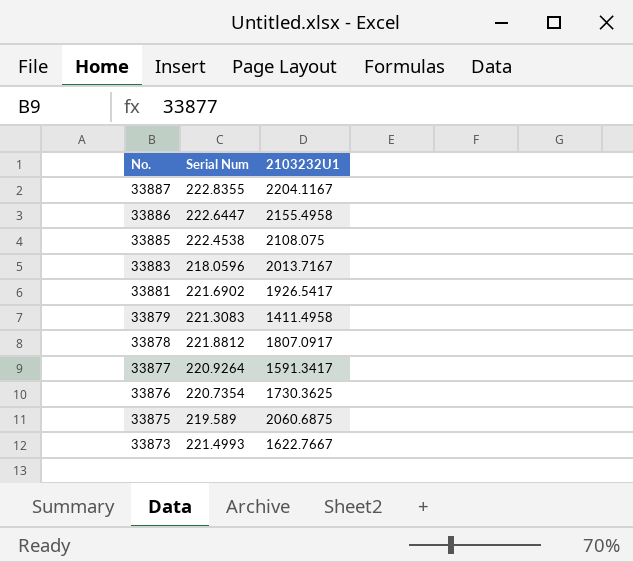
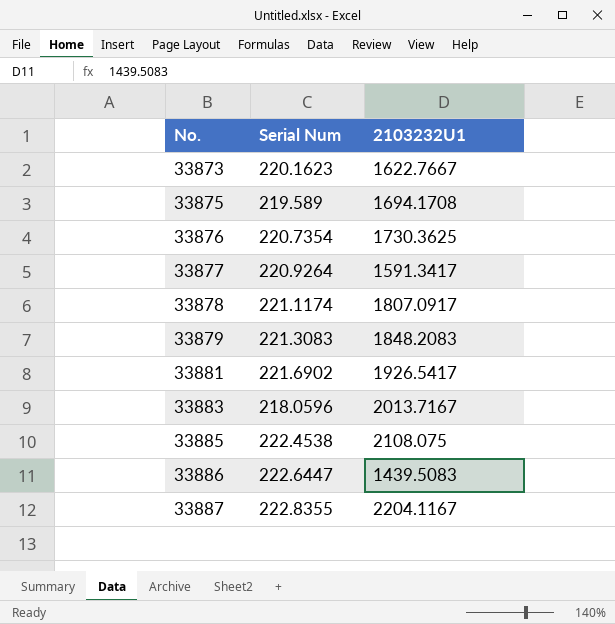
row order: No. descending -> No. ascending
33873 | Serial Num: 221.4993 -> 220.1623
33875 | 2103232U1: 2060.6875 -> 1694.1708
33878 | Serial Num: 221.8812 -> 221.1174
33879 | 2103232U1: 1411.4958 -> 1848.2083
33886 | 2103232U1: 2155.4958 -> 1439.5083

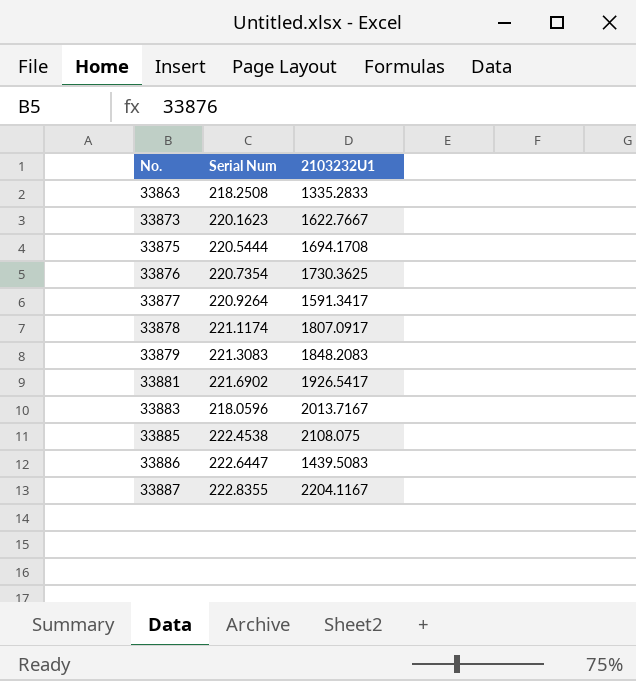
row 33863: none -> 218.2508 | 1335.2833
33875 | Serial Num: 219.589 -> 220.5444

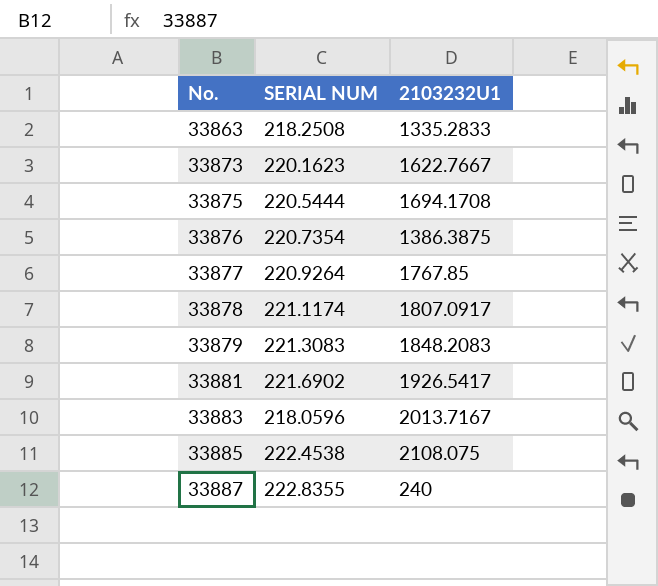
column name: Serial Num -> SERIAL NUM
row 33886: 222.6447 | 1439.5083 -> none
33876 | 2103232U1: 1730.3625 -> 1386.3875
33877 | 2103232U1: 1591.3417 -> 1767.85
33887 | 2103232U1: 2204.1167 -> 240

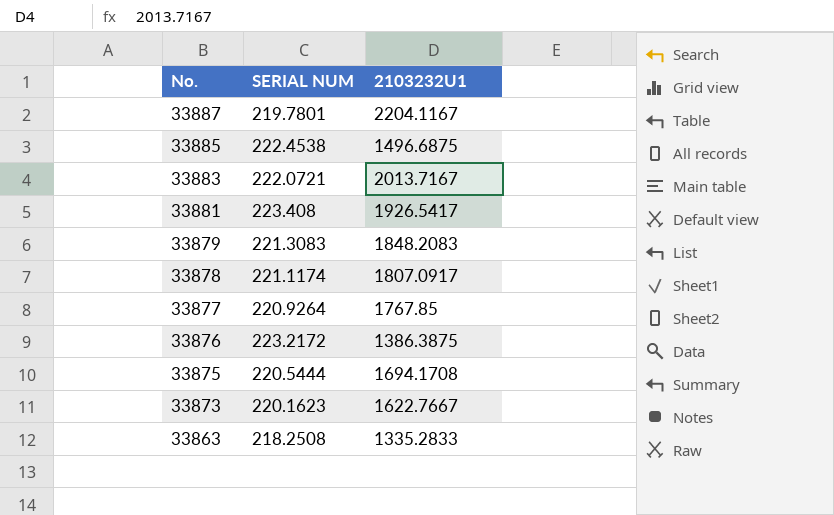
row order: No. ascending -> No. descending
33887 | SERIAL NUM: 222.8355 -> 219.7801
33887 | 2103232U1: 240 -> 2204.1167
33885 | 2103232U1: 2108.075 -> 1496.6875
33883 | SERIAL NUM: 218.0596 -> 222.0721
33881 | SERIAL NUM: 221.6902 -> 223.408
33876 | SERIAL NUM: 220.7354 -> 223.2172

